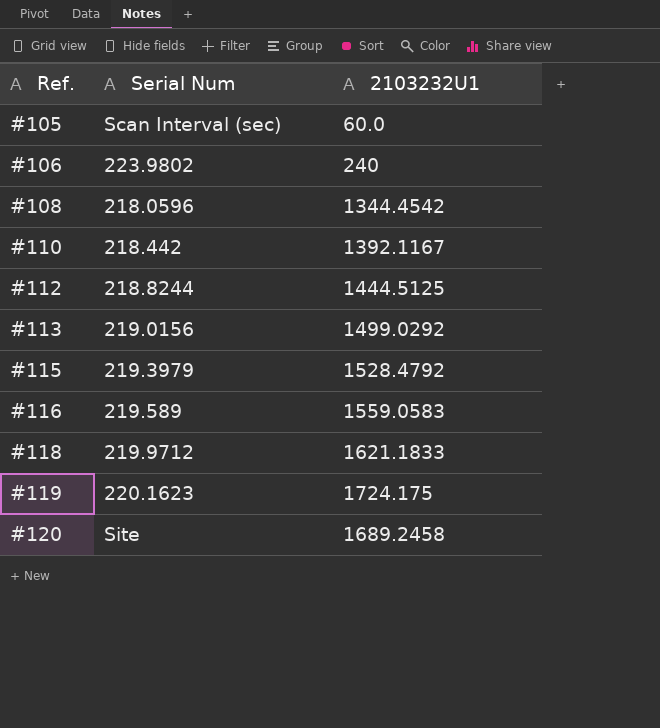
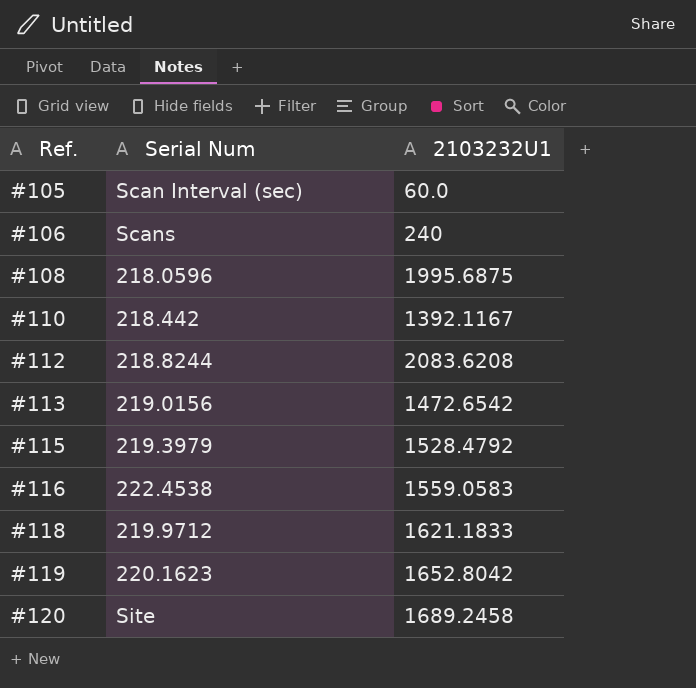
#106 | Serial Num: 223.9802 -> Scans
#108 | 2103232U1: 1344.4542 -> 1995.6875
#112 | 2103232U1: 1444.5125 -> 2083.6208
#113 | 2103232U1: 1499.0292 -> 1472.6542
#116 | Serial Num: 219.589 -> 222.4538
#119 | 2103232U1: 1724.175 -> 1652.8042

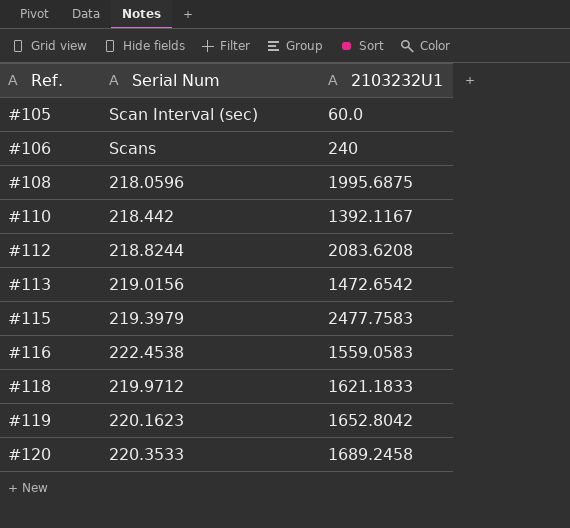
#115 | 2103232U1: 1528.4792 -> 2477.7583
#120 | Serial Num: Site -> 220.3533

